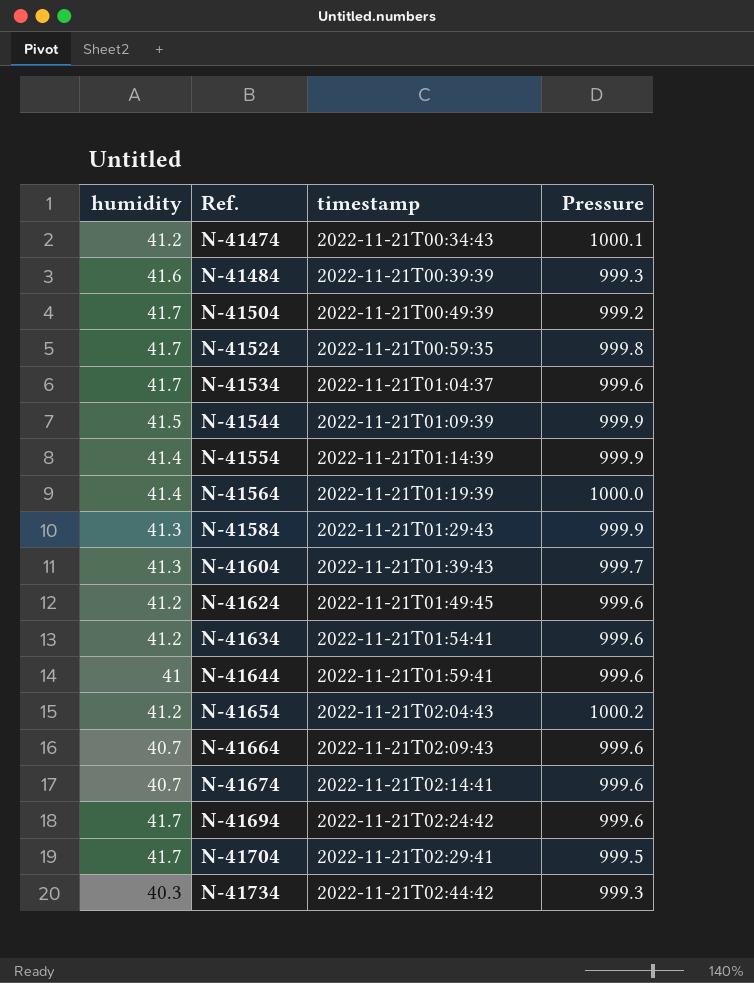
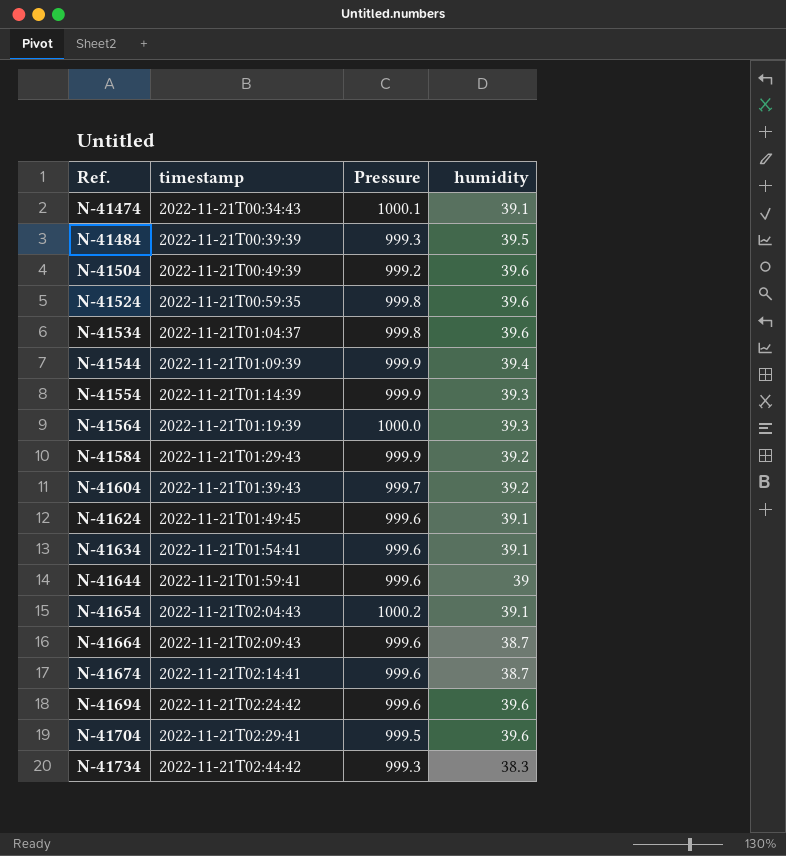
column humidity | position: 1 -> 4
N-41474 | humidity: 41.2 -> 39.1
N-41484 | humidity: 41.6 -> 39.5
N-41504 | humidity: 41.7 -> 39.6
N-41524 | humidity: 41.7 -> 39.6
N-41534 | Pressure: 999.6 -> 999.8
N-41534 | humidity: 41.7 -> 39.6
N-41544 | humidity: 41.5 -> 39.4
N-41554 | humidity: 41.4 -> 39.3
N-41564 | humidity: 41.4 -> 39.3
N-41584 | humidity: 41.3 -> 39.2
N-41604 | humidity: 41.3 -> 39.2
N-41624 | humidity: 41.2 -> 39.1
N-41634 | humidity: 41.2 -> 39.1
N-41644 | humidity: 41 -> 39
N-41654 | humidity: 41.2 -> 39.1
N-41664 | humidity: 40.7 -> 38.7
N-41674 | humidity: 40.7 -> 38.7
N-41694 | humidity: 41.7 -> 39.6
N-41704 | humidity: 41.7 -> 39.6
N-41734 | humidity: 40.3 -> 38.3

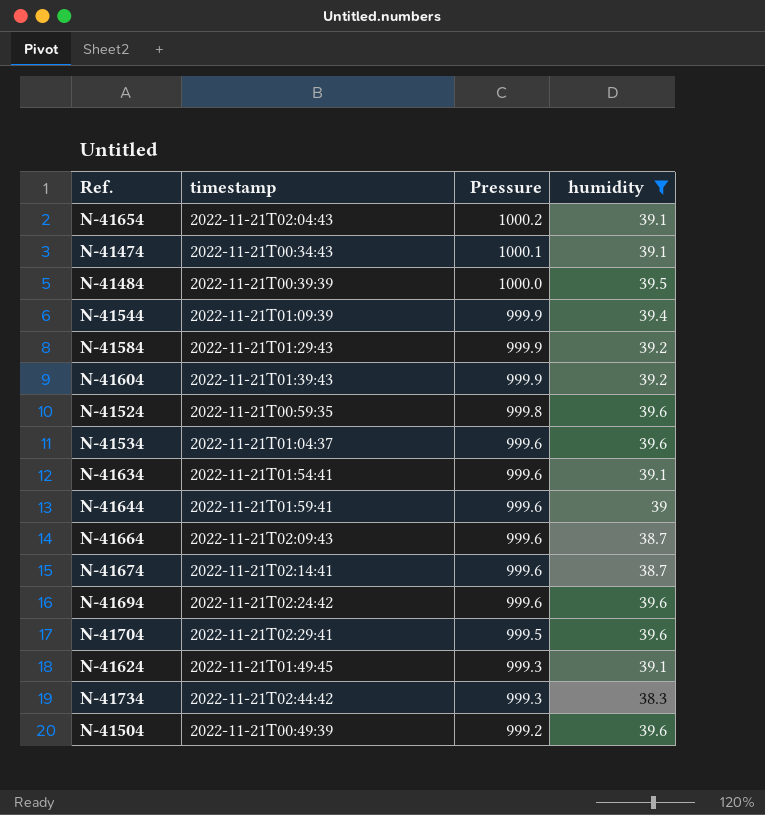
filter: none -> humidity != 39.3
row order: Ref. ascending -> Pressure descending
N-41484 | Pressure: 999.3 -> 1000.0
N-41604 | Pressure: 999.7 -> 999.9
N-41534 | Pressure: 999.8 -> 999.6
N-41624 | Pressure: 999.6 -> 999.3

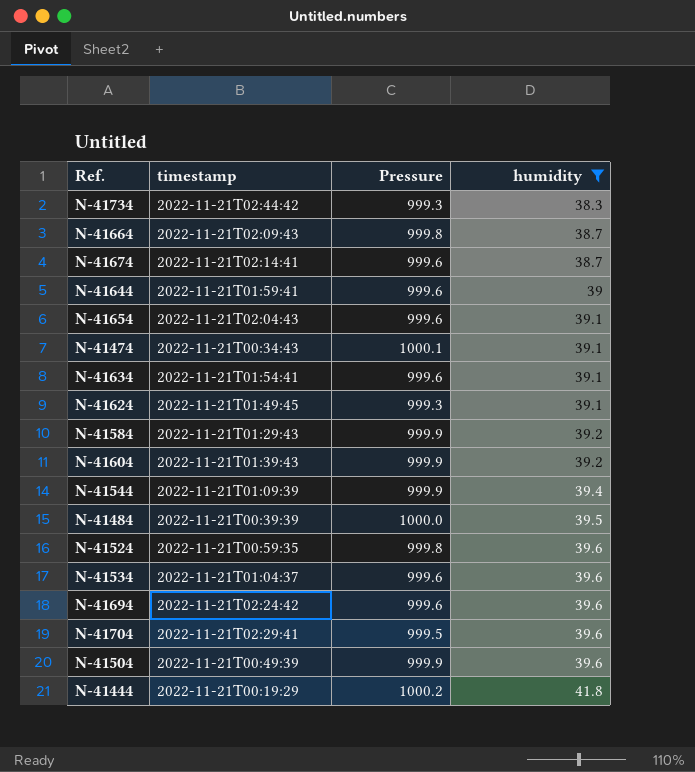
row order: Pressure descending -> humidity ascending
N-41664 | Pressure: 999.6 -> 999.8
N-41654 | Pressure: 1000.2 -> 999.6
N-41504 | Pressure: 999.2 -> 999.9
row N-41444: none -> 2022-11-21T00:19:29 | 1000.2 | 41.8

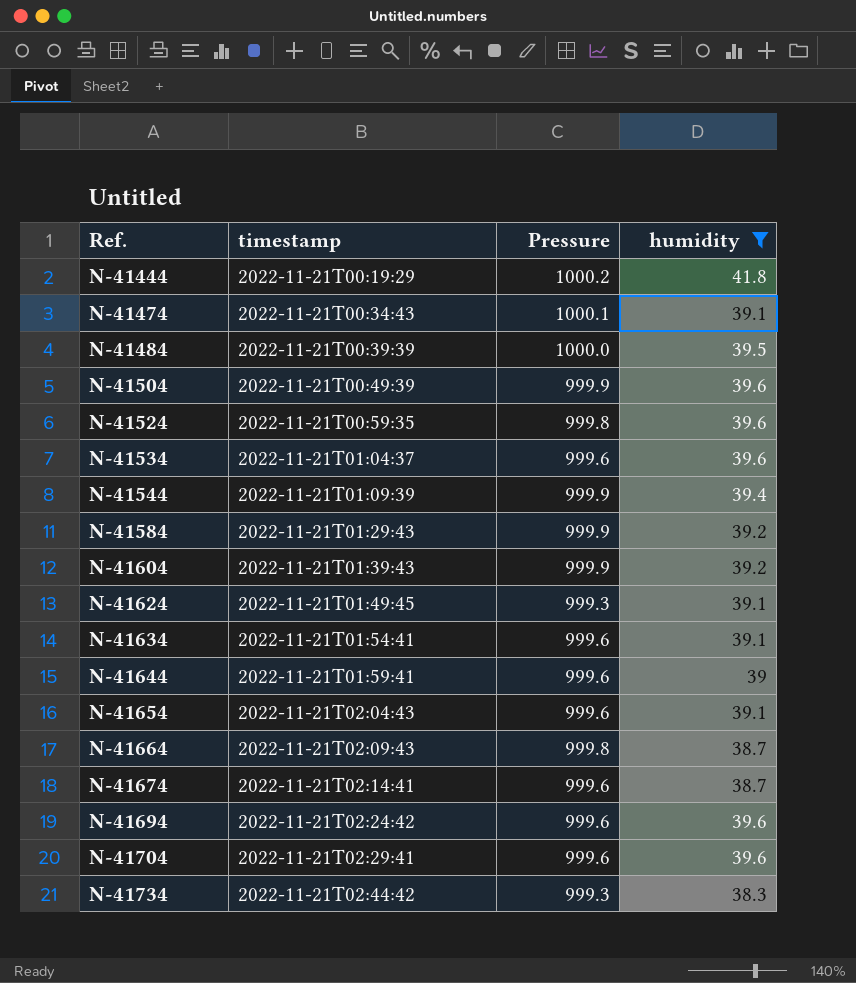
row order: humidity ascending -> Ref. ascending
N-41704 | Pressure: 999.5 -> 999.6

